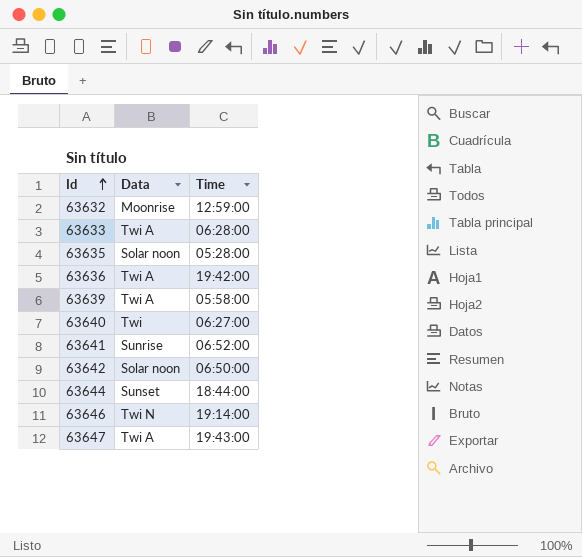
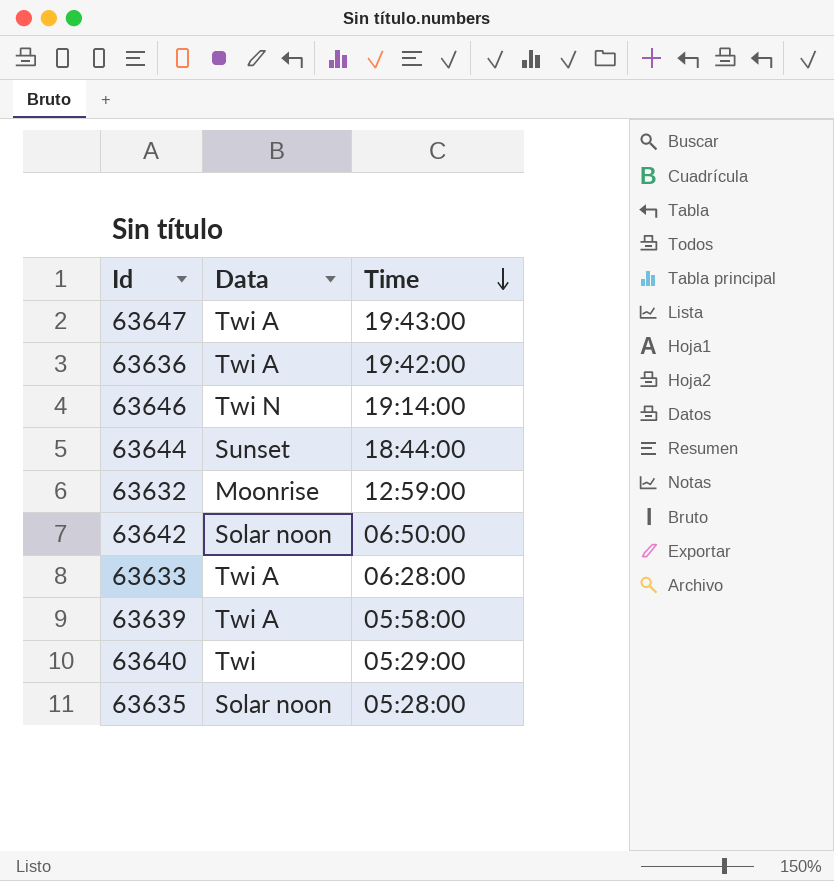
row order: Id ascending -> Time descending
row 63641: Sunrise | 06:52:00 -> none
63640 | Time: 06:27:00 -> 05:29:00

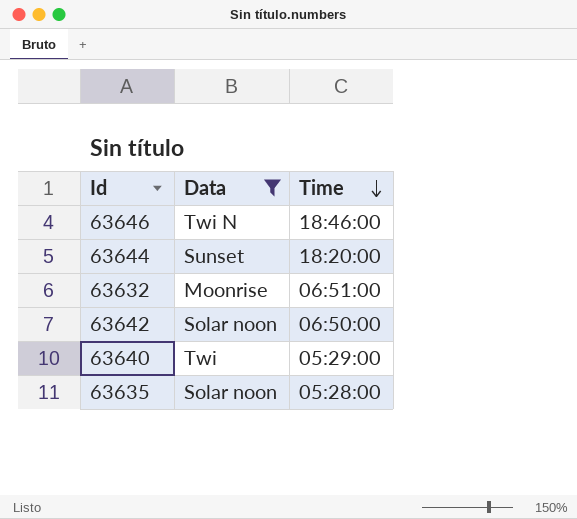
filter: none -> Data != Twi A
63646 | Time: 19:14:00 -> 18:46:00
63644 | Time: 18:44:00 -> 18:20:00
63632 | Time: 12:59:00 -> 06:51:00

